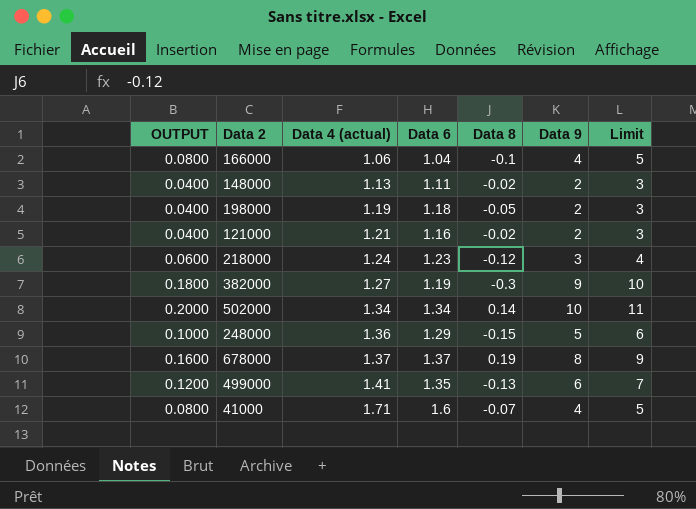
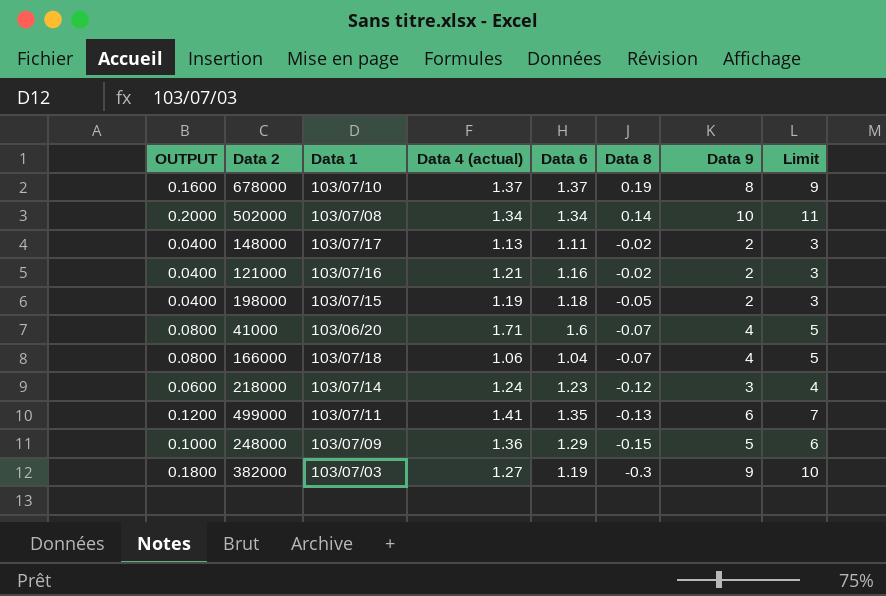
row order: Data 4 (actual) ascending -> Data 8 descending
column Data 1 | position: none -> 3
166000 | Data 8: -0.1 -> -0.07

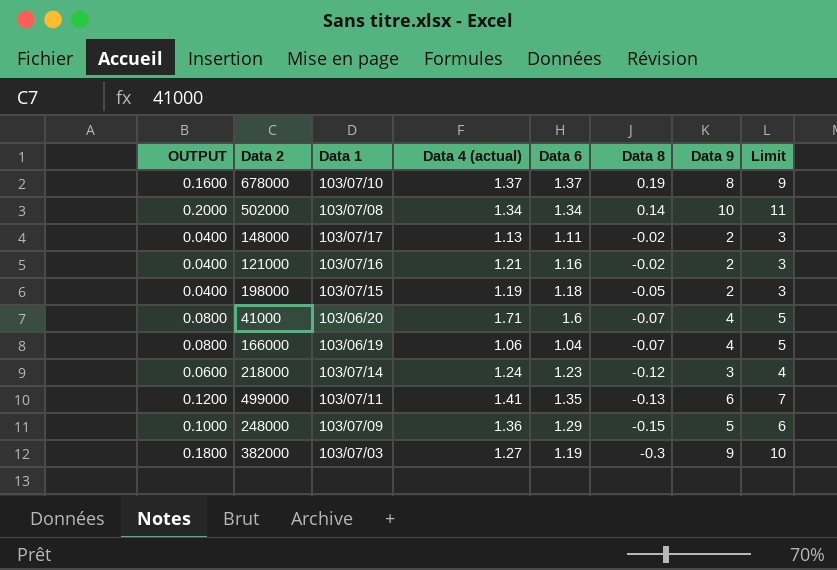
166000 | Data 1: 103/07/18 -> 103/06/19

